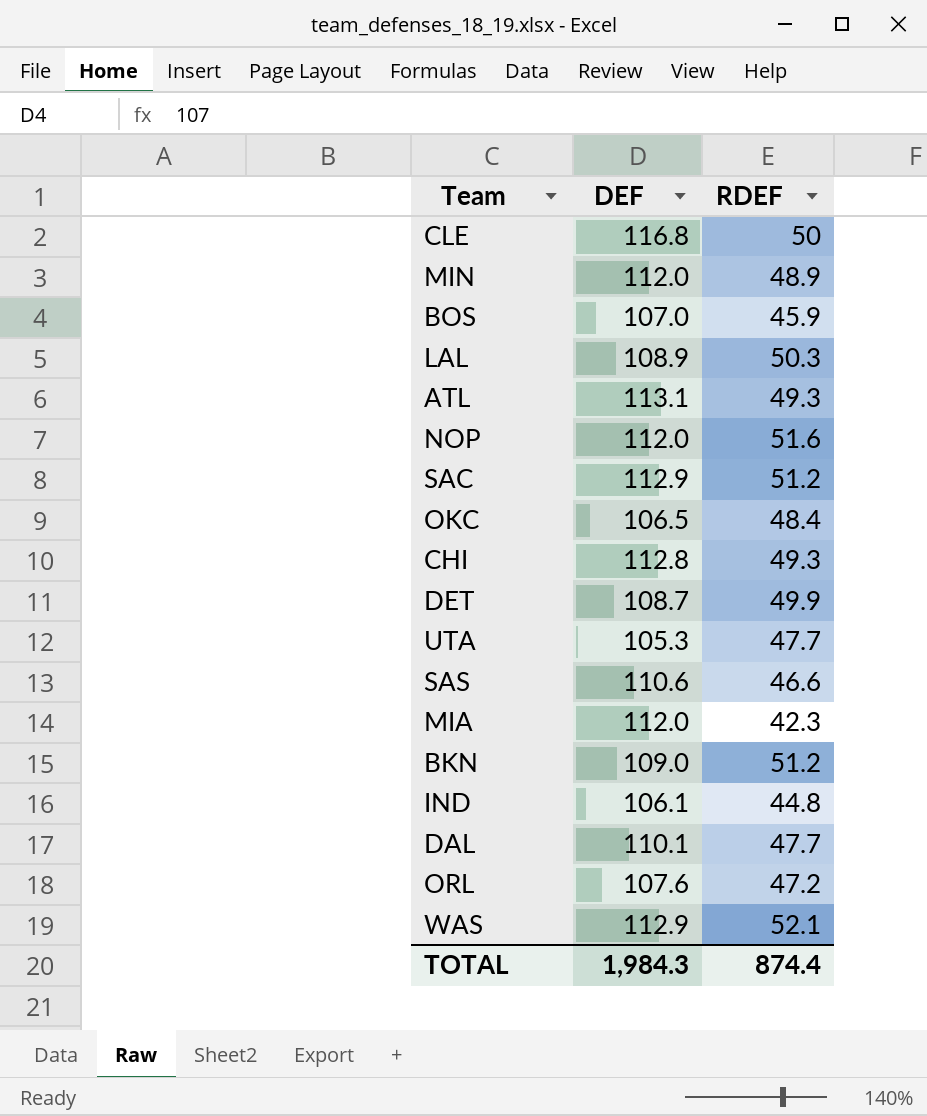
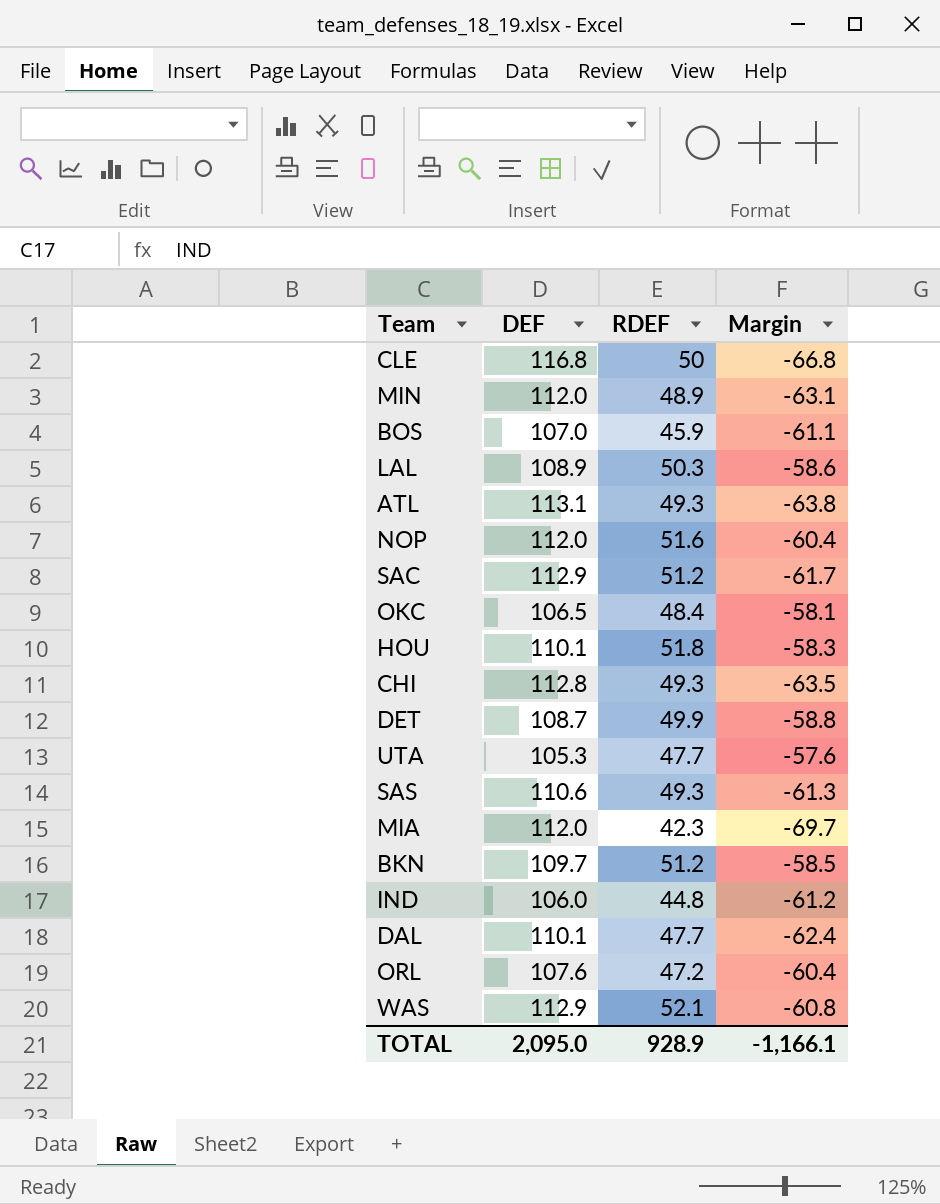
column Margin | formula: none -> [RDEF] - [DEF]
row HOU: none -> 110.1 | 51.8 | -58.3
SAS | RDEF: 46.6 -> 49.3
BKN | DEF: 109.0 -> 109.7
IND | DEF: 106.1 -> 106.0
TOTAL | DEF: 1,984.3 -> 2,095.0
TOTAL | RDEF: 874.4 -> 928.9

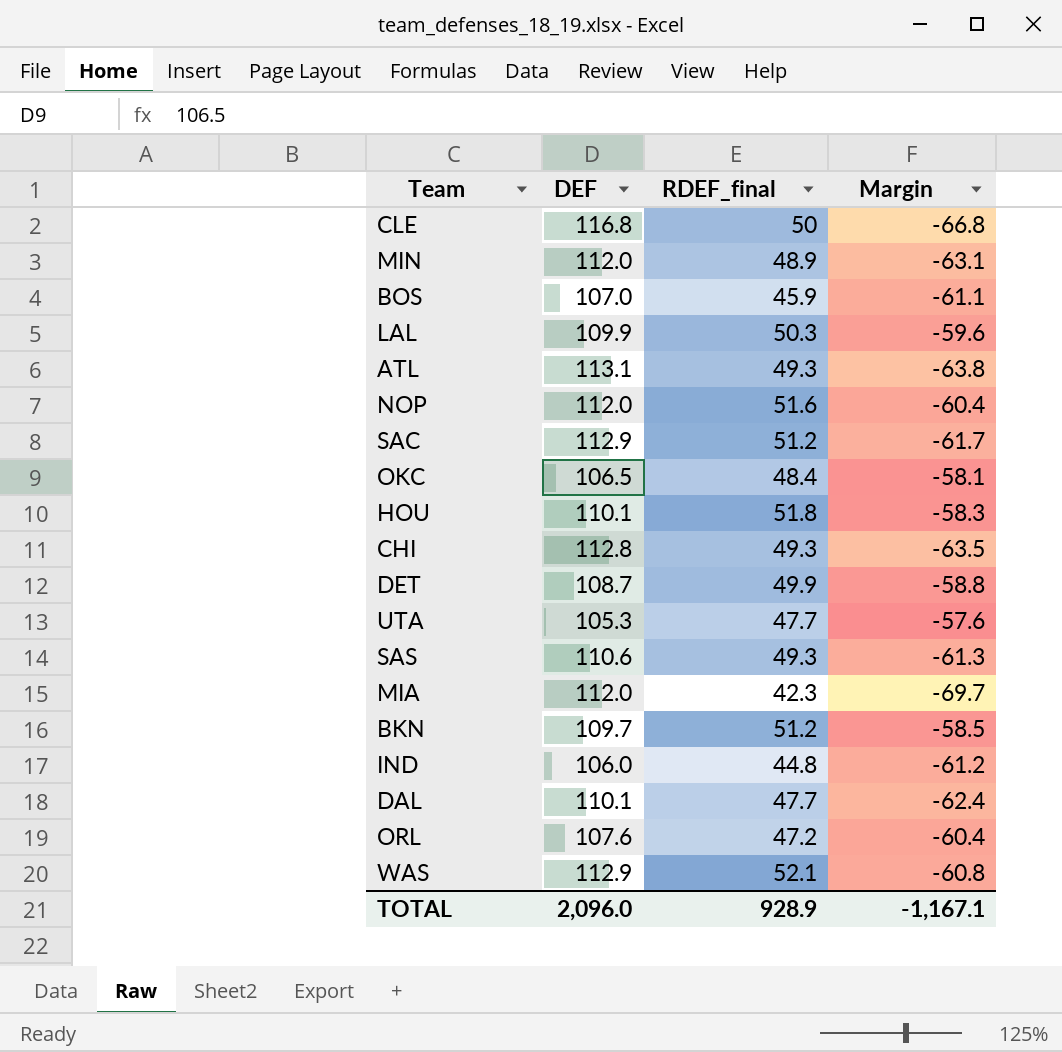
column name: RDEF -> RDEF_final
LAL | DEF: 108.9 -> 109.9
LAL | Margin: -58.6 -> -59.6
TOTAL | DEF: 2,095.0 -> 2,096.0
TOTAL | Margin: -1,166.1 -> -1,167.1

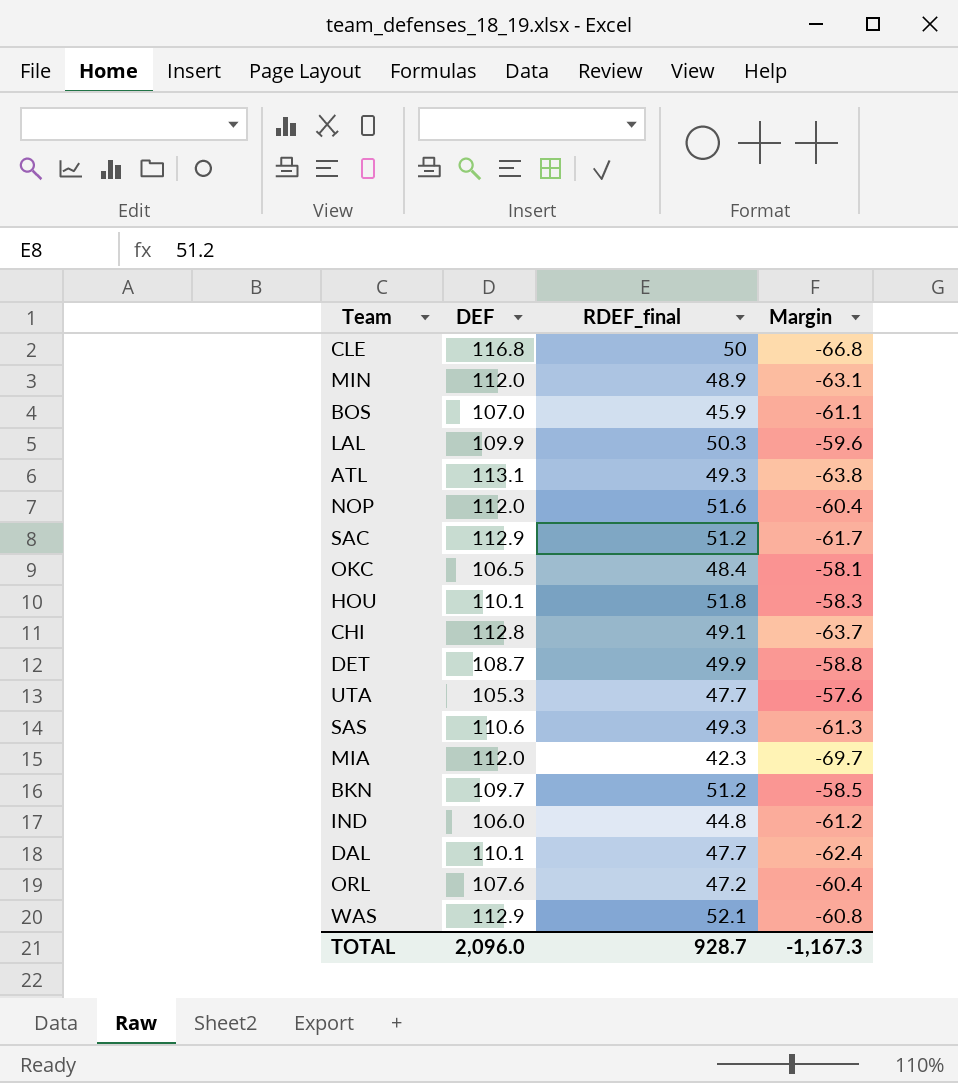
CHI | RDEF_final: 49.3 -> 49.1
CHI | Margin: -63.5 -> -63.7
TOTAL | RDEF_final: 928.9 -> 928.7
TOTAL | Margin: -1,167.1 -> -1,167.3

